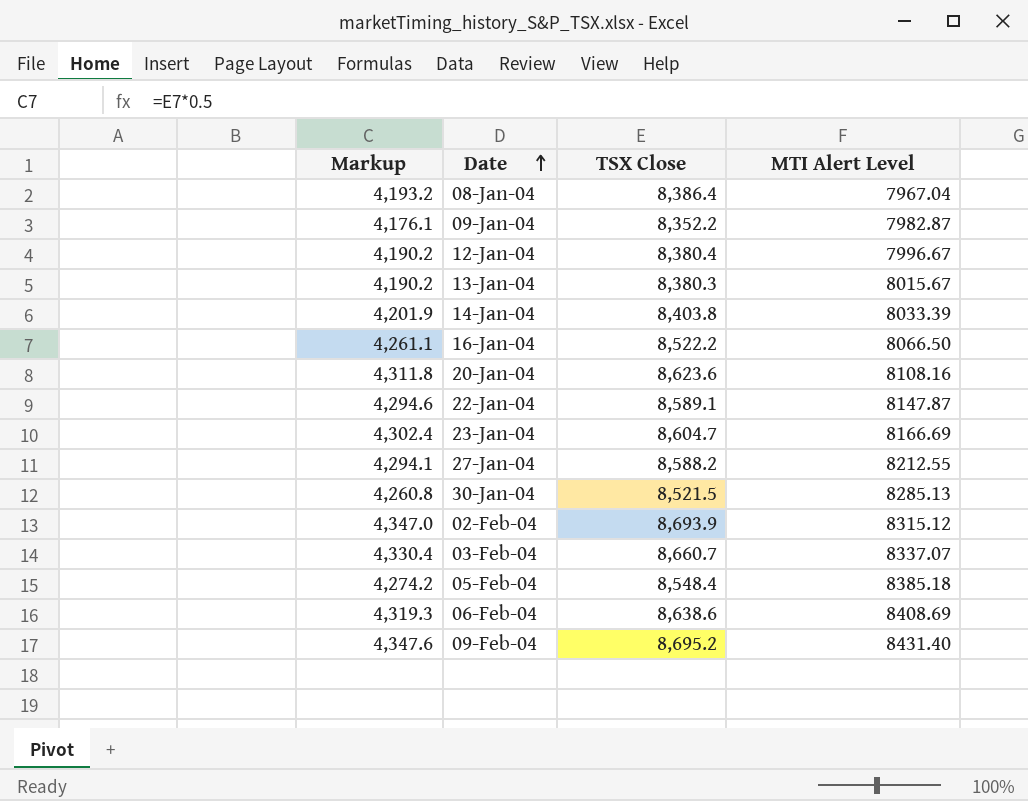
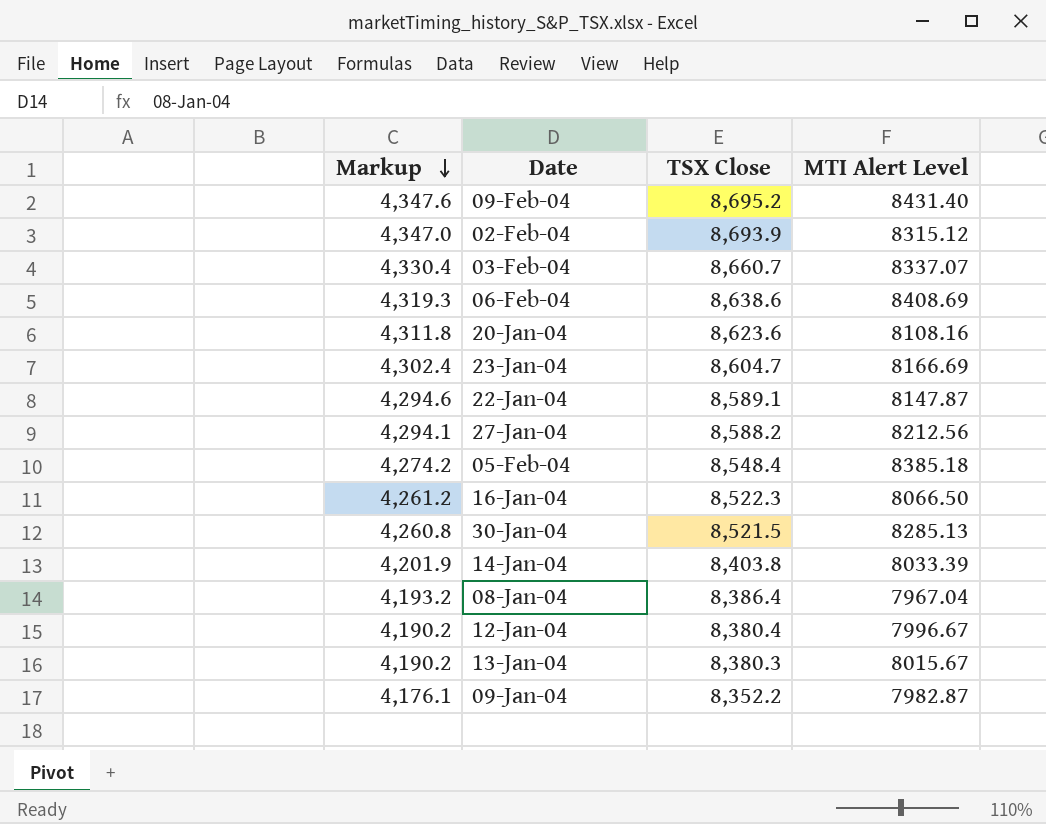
row order: Date ascending -> Markup descending
27-Jan-04 | MTI Alert Level: 8212.55 -> 8212.56
16-Jan-04 | Markup: 4,261.1 -> 4,261.2
16-Jan-04 | TSX Close: 8,522.2 -> 8,522.3

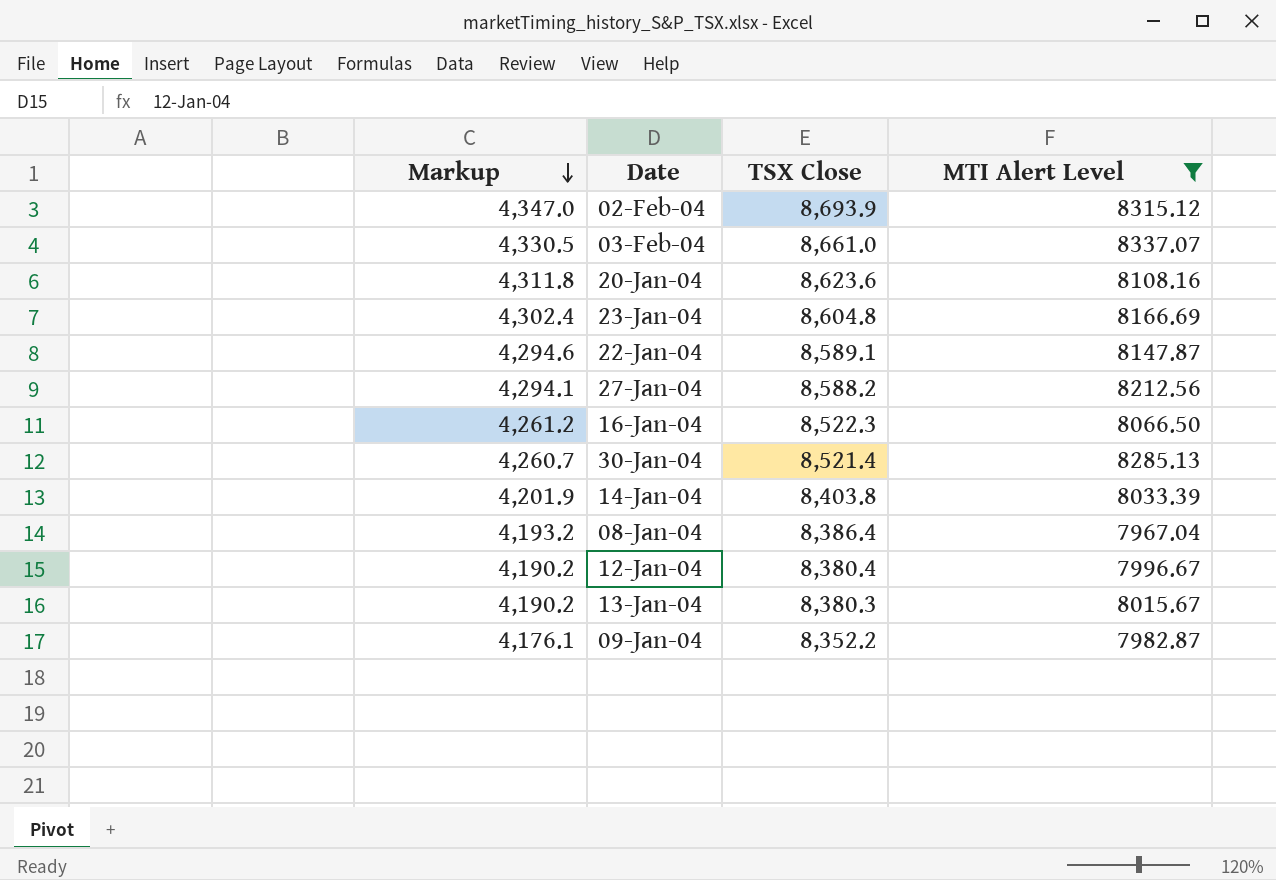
filter: none -> MTI Alert Level <= 8337.07
03-Feb-04 | Markup: 4,330.4 -> 4,330.5
03-Feb-04 | TSX Close: 8,660.7 -> 8,661.0
23-Jan-04 | TSX Close: 8,604.7 -> 8,604.8
30-Jan-04 | Markup: 4,260.8 -> 4,260.7
30-Jan-04 | TSX Close: 8,521.5 -> 8,521.4

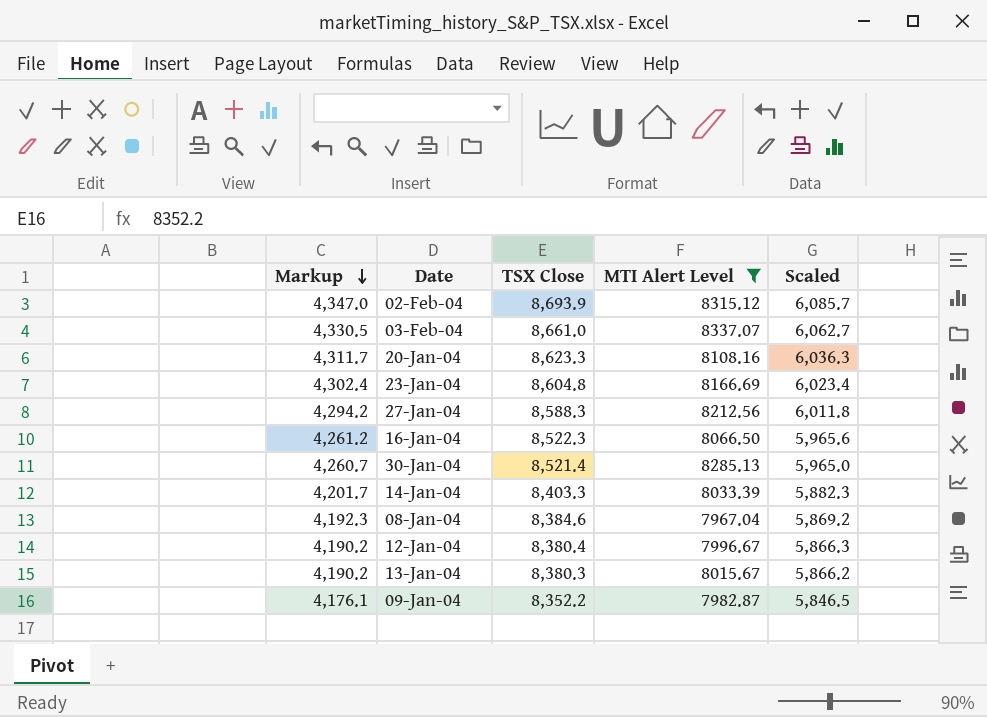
column Scaled | formula: none -> [TSX Close] * 0.7
row 22-Jan-04: 4,294.6 | 8,589.1 | 8147.87 -> none
20-Jan-04 | Markup: 4,311.8 -> 4,311.7
20-Jan-04 | TSX Close: 8,623.6 -> 8,623.3
27-Jan-04 | Markup: 4,294.1 -> 4,294.2
27-Jan-04 | TSX Close: 8,588.2 -> 8,588.3
14-Jan-04 | Markup: 4,201.9 -> 4,201.7
14-Jan-04 | TSX Close: 8,403.8 -> 8,403.3
08-Jan-04 | Markup: 4,193.2 -> 4,192.3
08-Jan-04 | TSX Close: 8,386.4 -> 8,384.6

